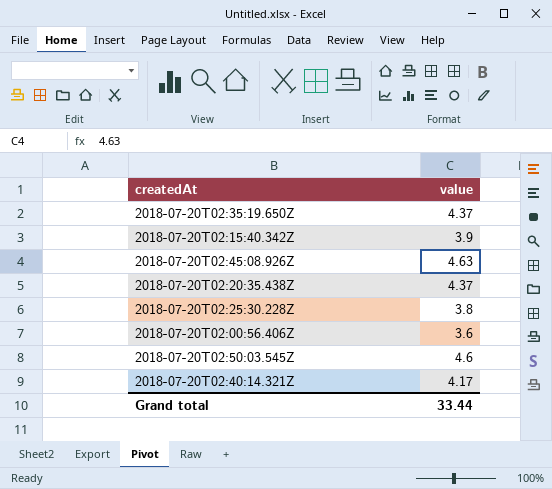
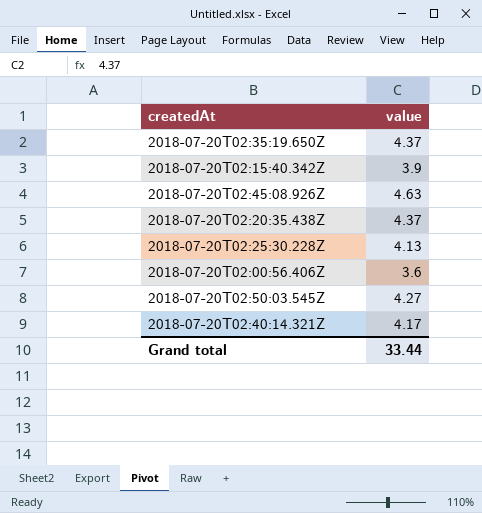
2018-07-20T02:25:30.228Z | value: 3.8 -> 4.13
2018-07-20T02:50:03.545Z | value: 4.6 -> 4.27

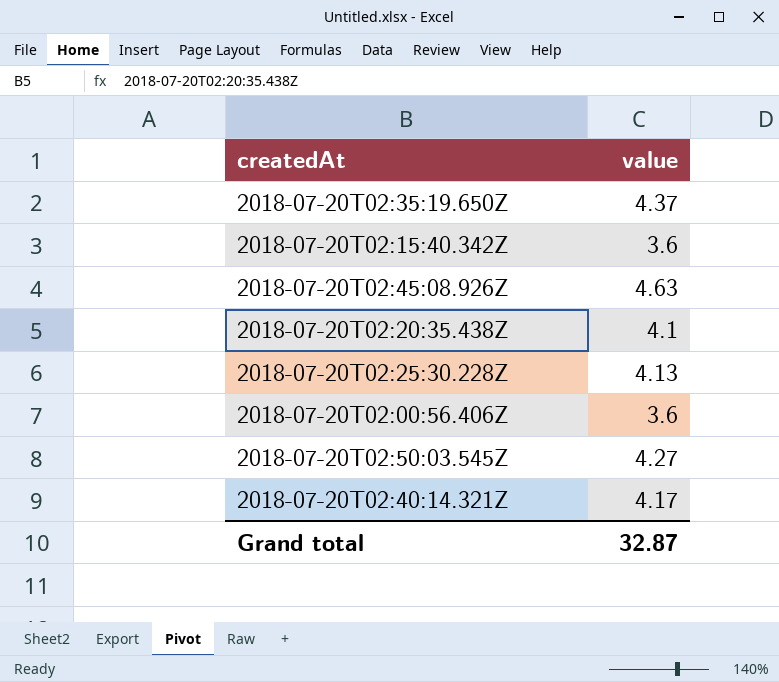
2018-07-20T02:15:40.342Z | value: 3.9 -> 3.6
2018-07-20T02:20:35.438Z | value: 4.37 -> 4.1
Grand total | value: 33.44 -> 32.87

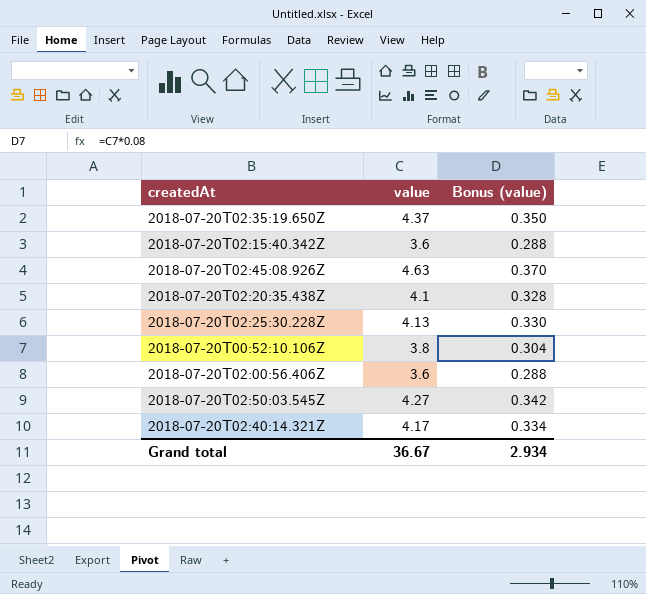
column Bonus (value) | formula: none -> [value] * 0.08
row 2018-07-20T00:52:10.106Z: none -> 3.8 | 0.304
Grand total | value: 32.87 -> 36.67

